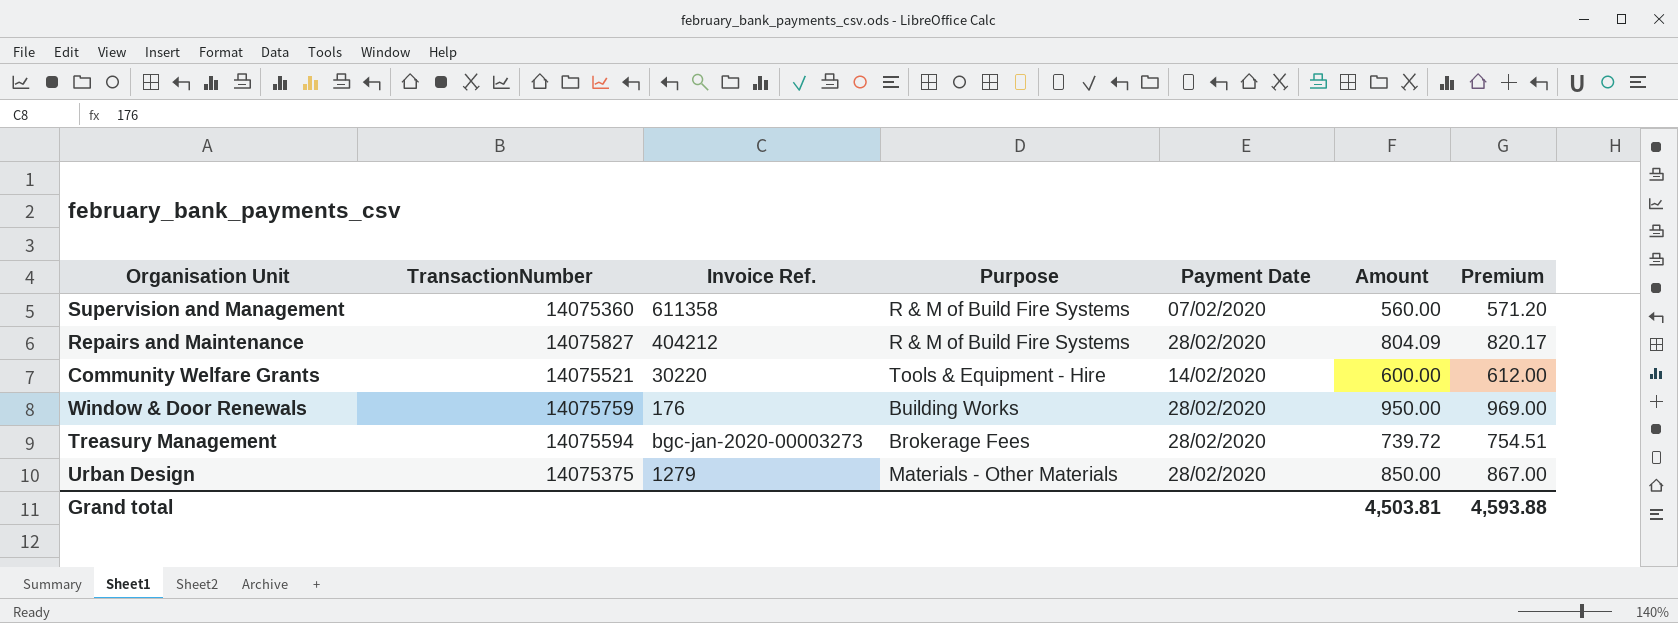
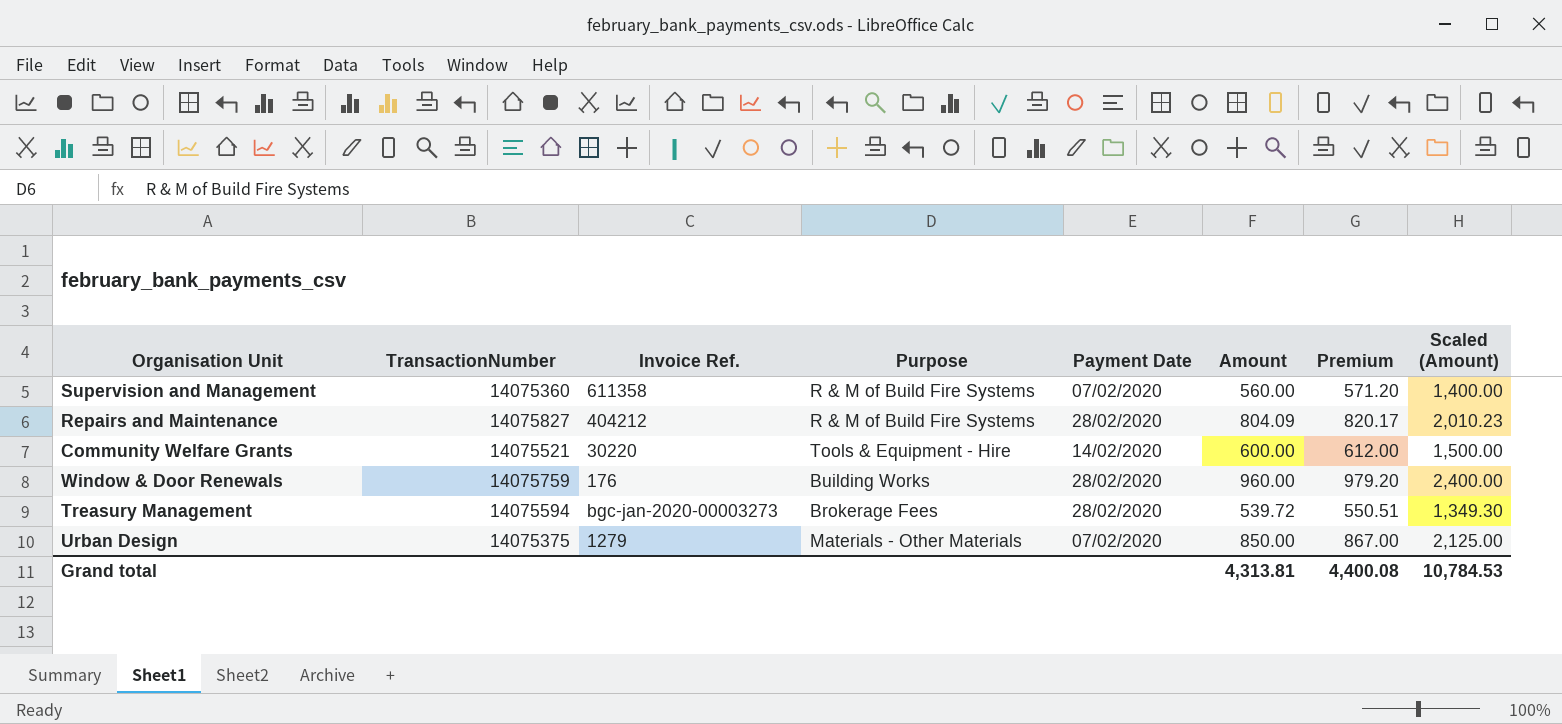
column Scaled (Amount) | formula: none -> [Amount] * 2.5
Window & Door Renewals | Amount: 950.00 -> 960.00
Window & Door Renewals | Premium: 969.00 -> 979.20
Treasury Management | Amount: 739.72 -> 539.72
Treasury Management | Premium: 754.51 -> 550.51
Urban Design | Payment Date: 28/02/2020 -> 07/02/2020
Grand total | Amount: 4,503.81 -> 4,313.81
Grand total | Premium: 4,593.88 -> 4,400.08

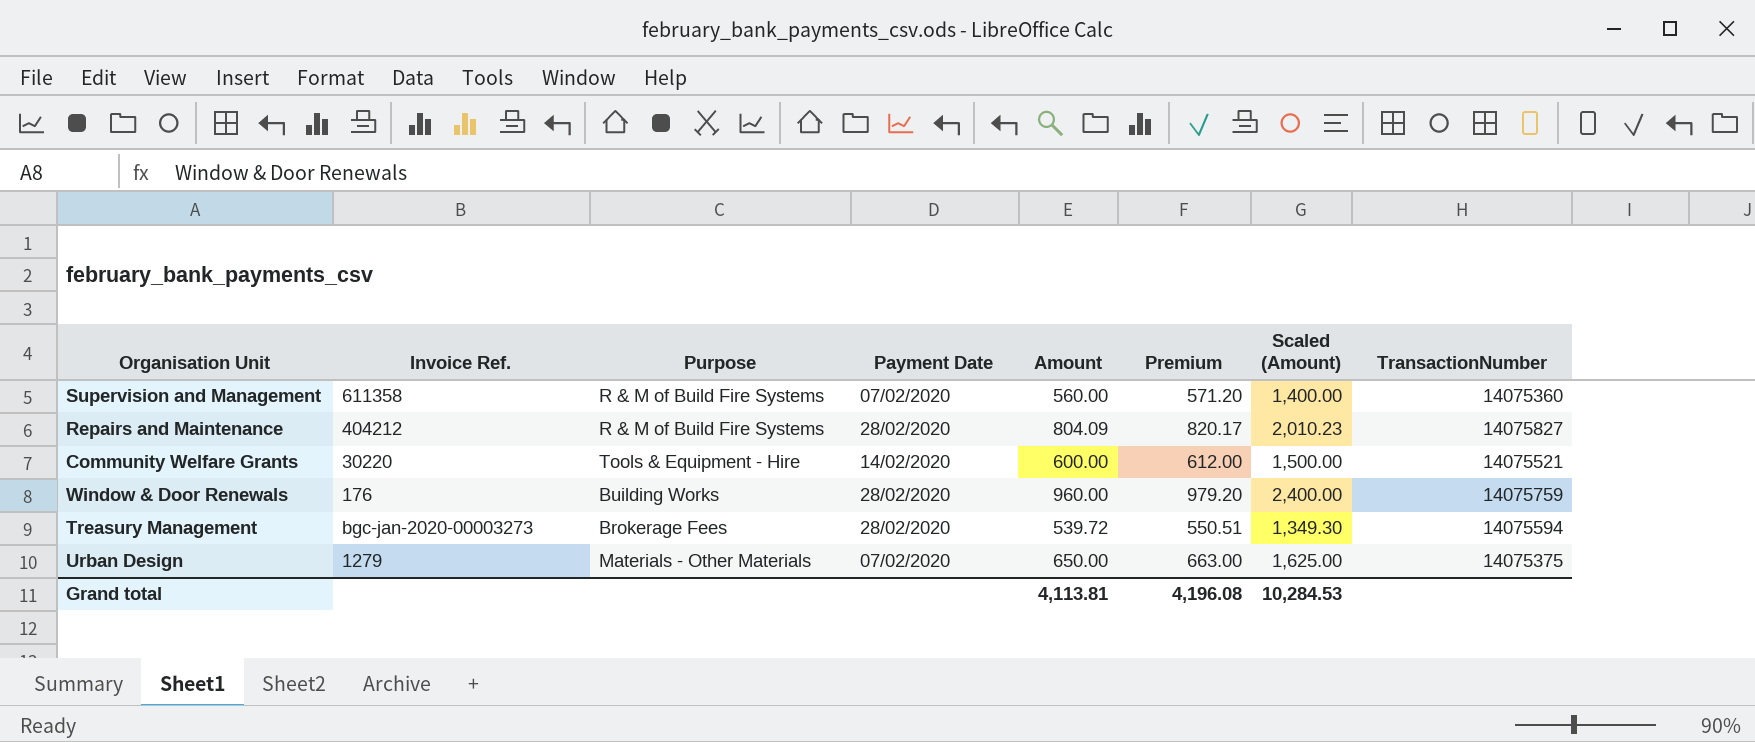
column TransactionNumber | position: 2 -> 8
Urban Design | Amount: 850.00 -> 650.00
Urban Design | Premium: 867.00 -> 663.00
Urban Design | Scaled (Amount): 2,125.00 -> 1,625.00
Grand total | Amount: 4,313.81 -> 4,113.81
Grand total | Premium: 4,400.08 -> 4,196.08
Grand total | Scaled (Amount): 10,784.53 -> 10,284.53

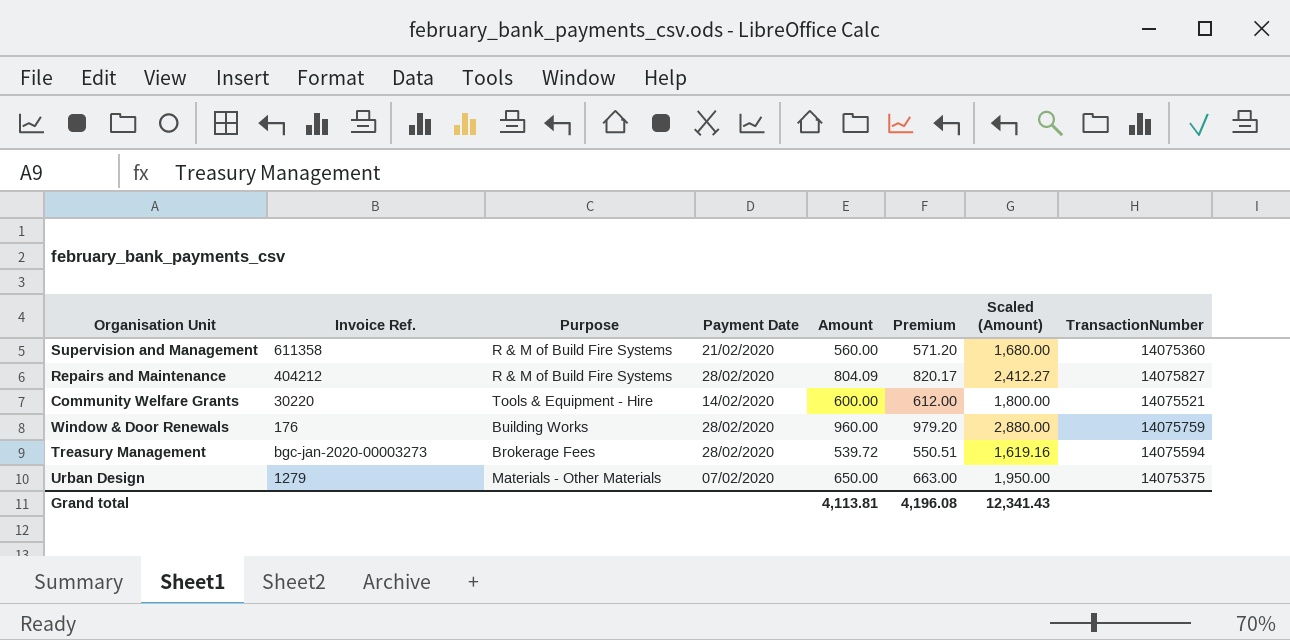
column Scaled (Amount) | formula: [Amount] * 2.5 -> [Amount] * 3
Supervision and Management | Payment Date: 07/02/2020 -> 21/02/2020
Grand total | Scaled (Amount): 10,284.53 -> 12,341.43

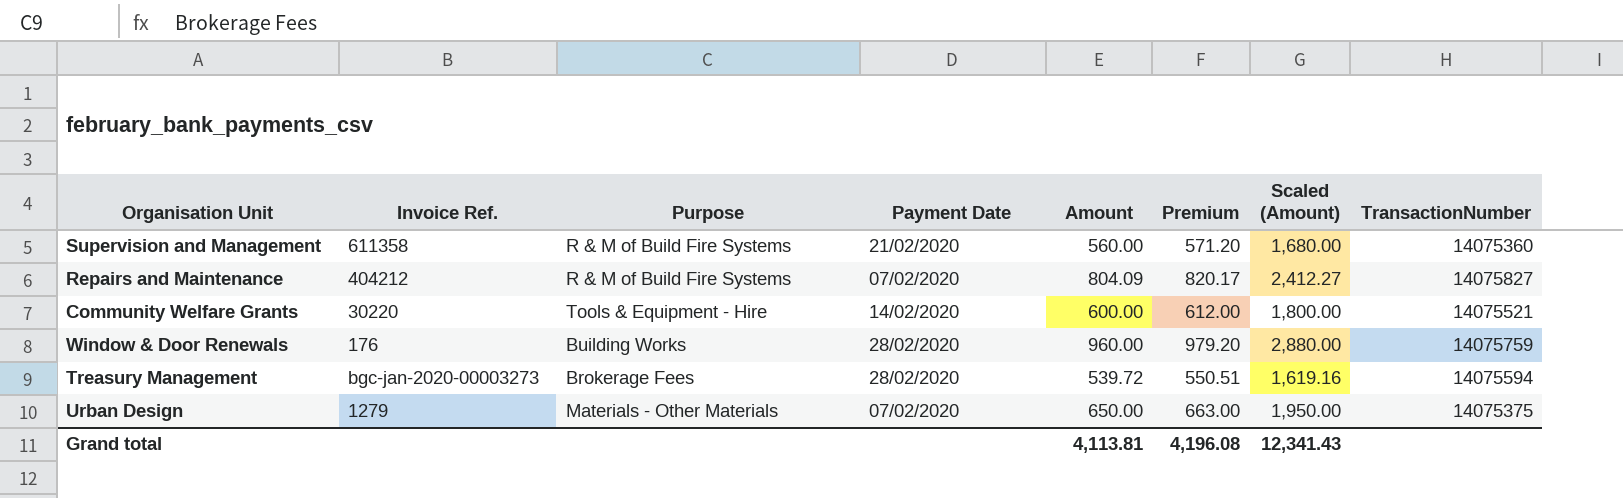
Repairs and Maintenance | Payment Date: 28/02/2020 -> 07/02/2020

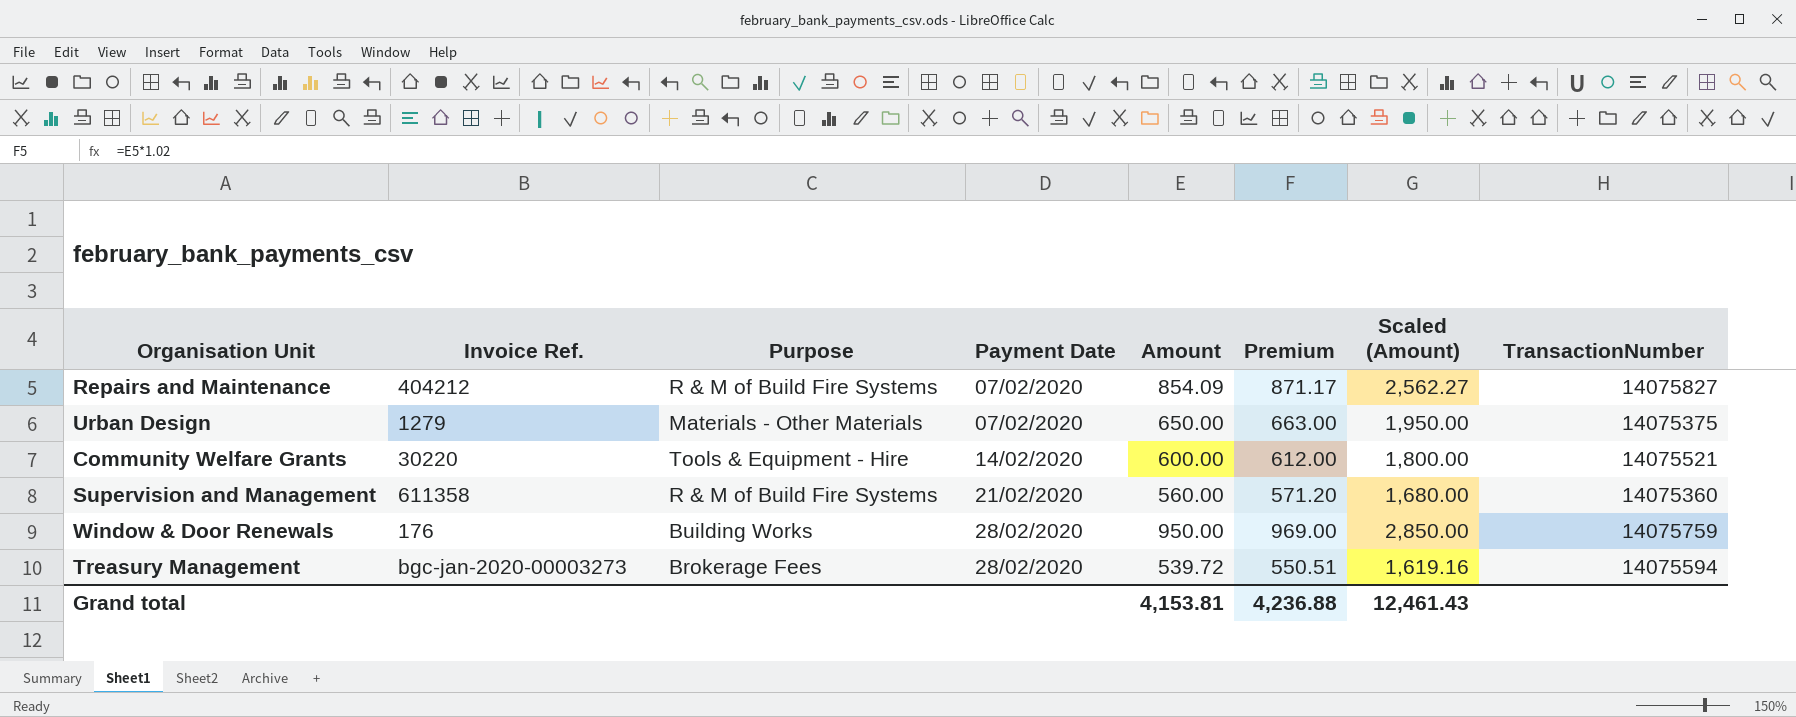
row order: none -> Payment Date ascending
Repairs and Maintenance | Amount: 804.09 -> 854.09
Repairs and Maintenance | Premium: 820.17 -> 871.17
Repairs and Maintenance | Scaled (Amount): 2,412.27 -> 2,562.27
Window & Door Renewals | Amount: 960.00 -> 950.00
Window & Door Renewals | Premium: 979.20 -> 969.00
Window & Door Renewals | Scaled (Amount): 2,880.00 -> 2,850.00
Grand total | Amount: 4,113.81 -> 4,153.81
Grand total | Premium: 4,196.08 -> 4,236.88
Grand total | Scaled (Amount): 12,341.43 -> 12,461.43

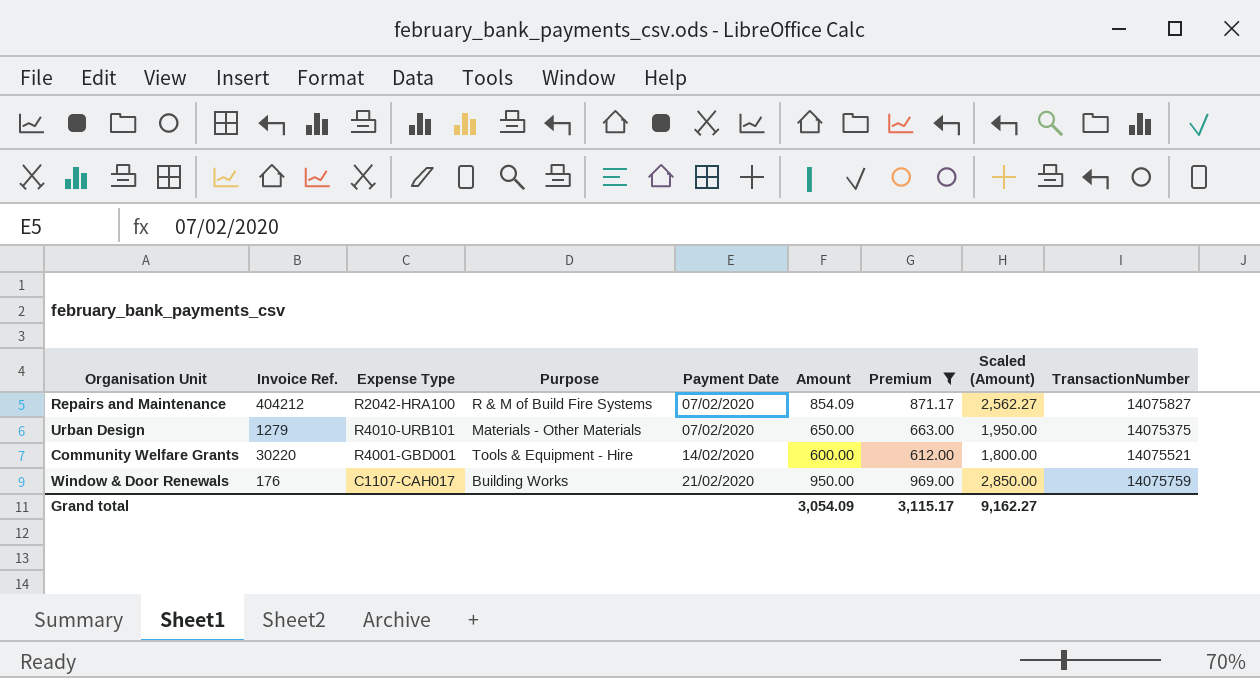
filter: none -> Premium >= 612.00
column Expense Type | position: none -> 3
Window & Door Renewals | Payment Date: 28/02/2020 -> 21/02/2020
Grand total | Amount: 4,153.81 -> 3,054.09
Grand total | Premium: 4,236.88 -> 3,115.17
Grand total | Scaled (Amount): 12,461.43 -> 9,162.27

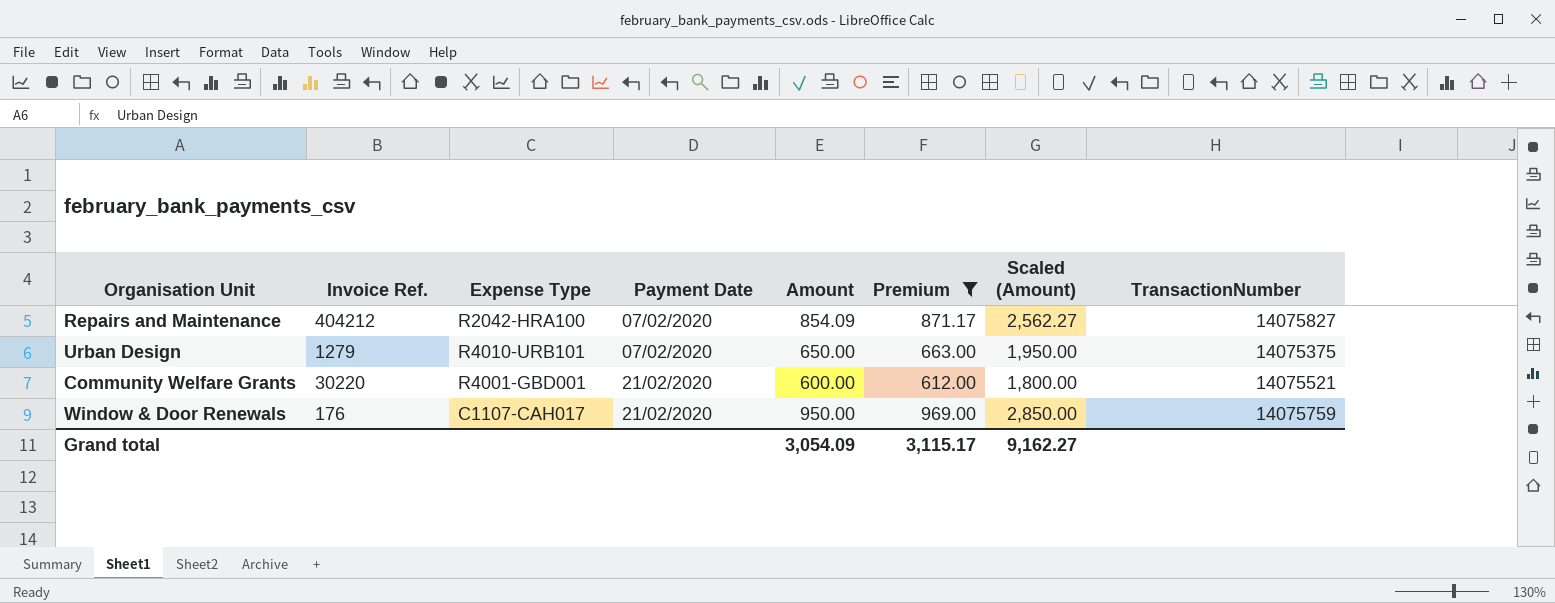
column Purpose | position: 4 -> none
Community Welfare Grants | Payment Date: 14/02/2020 -> 21/02/2020

